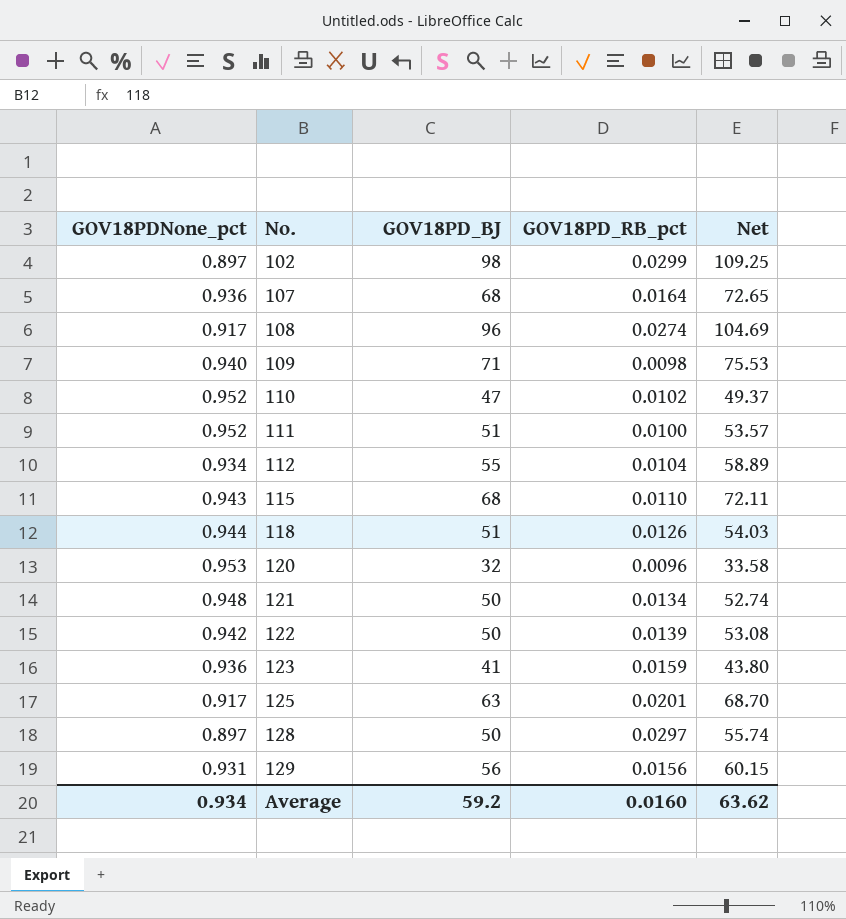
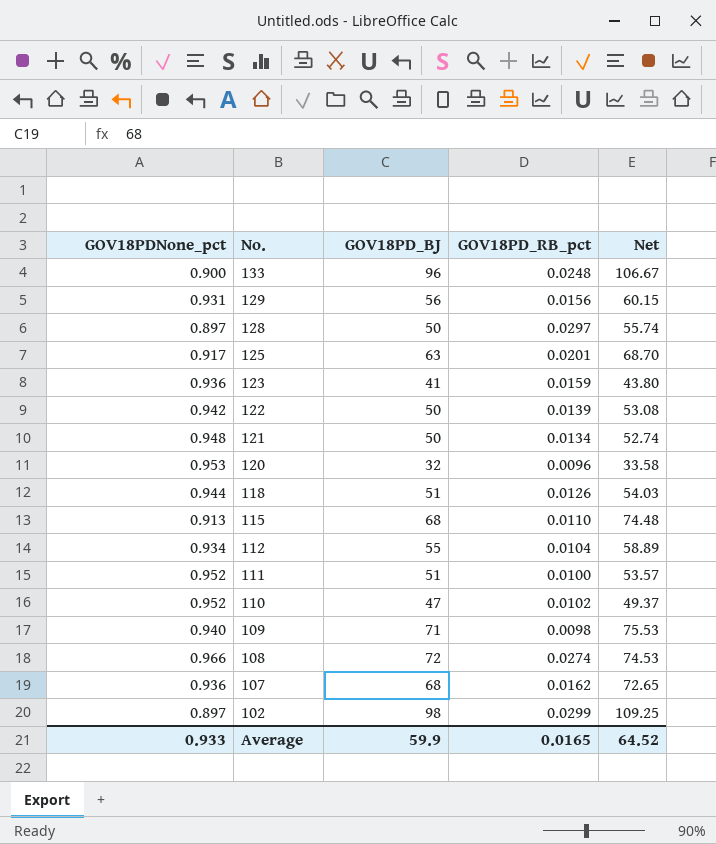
row order: No. ascending -> No. descending
row 133: none -> 0.900 | 96 | 0.0248 | 106.67
115 | GOV18PDNone_pct: 0.943 -> 0.913
115 | Net: 72.11 -> 74.48
108 | GOV18PDNone_pct: 0.917 -> 0.966
108 | GOV18PD_BJ: 96 -> 72
108 | Net: 104.69 -> 74.53
107 | GOV18PD_RB_pct: 0.0164 -> 0.0162
Average | GOV18PDNone_pct: 0.934 -> 0.933
Average | GOV18PD_BJ: 59.2 -> 59.9
Average | GOV18PD_RB_pct: 0.0160 -> 0.0165
Average | Net: 63.62 -> 64.52

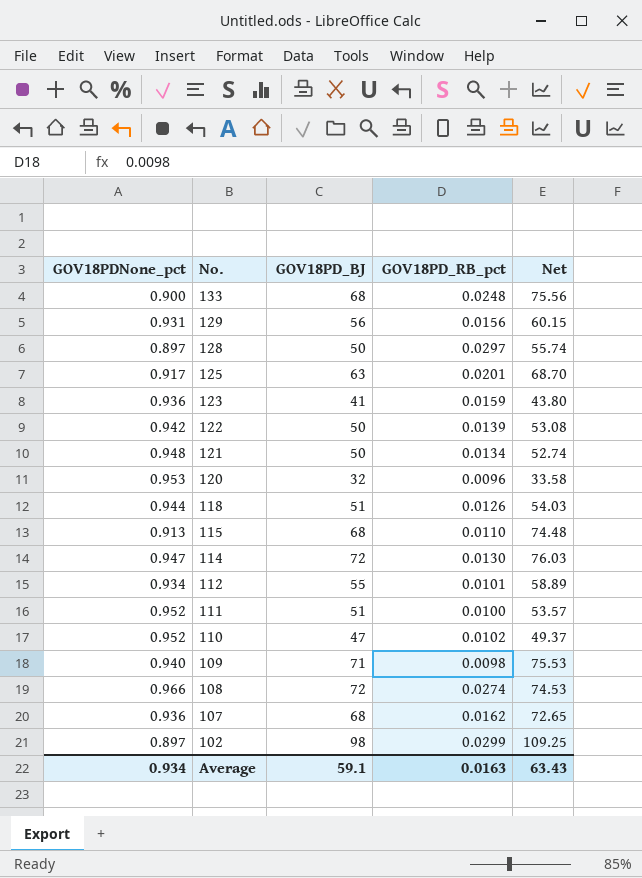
133 | GOV18PD_BJ: 96 -> 68
133 | Net: 106.67 -> 75.56
row 114: none -> 0.947 | 72 | 0.0130 | 76.03
112 | GOV18PD_RB_pct: 0.0104 -> 0.0101
Average | GOV18PDNone_pct: 0.933 -> 0.934
Average | GOV18PD_BJ: 59.9 -> 59.1
Average | GOV18PD_RB_pct: 0.0165 -> 0.0163
Average | Net: 64.52 -> 63.43

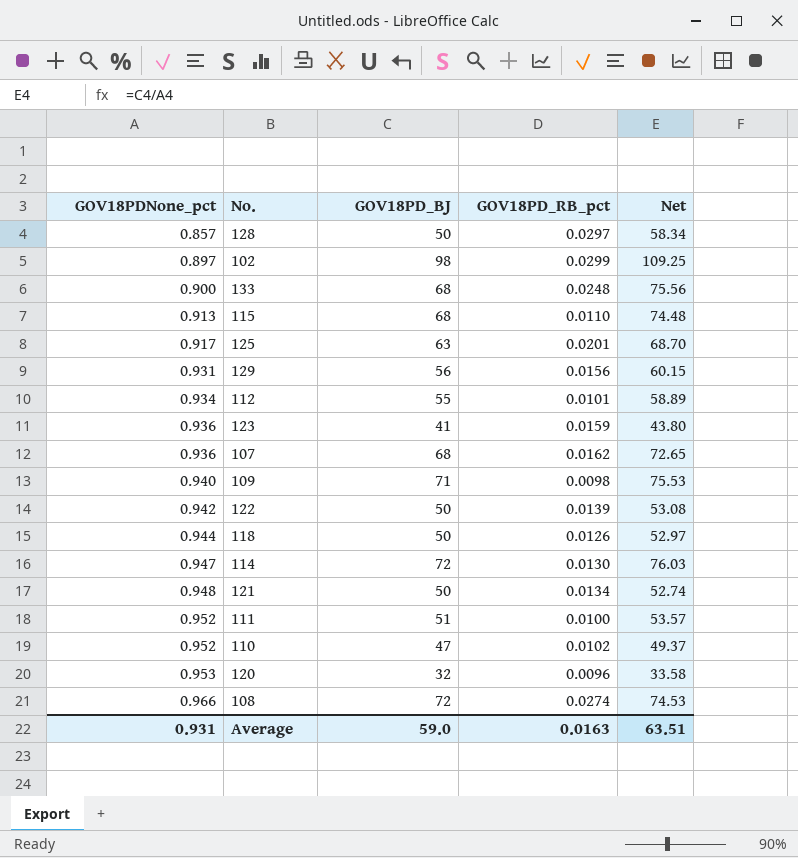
row order: No. descending -> GOV18PDNone_pct ascending
128 | GOV18PDNone_pct: 0.897 -> 0.857
128 | Net: 55.74 -> 58.34
118 | GOV18PD_BJ: 51 -> 50
118 | Net: 54.03 -> 52.97
Average | GOV18PDNone_pct: 0.934 -> 0.931
Average | GOV18PD_BJ: 59.1 -> 59.0
Average | Net: 63.43 -> 63.51

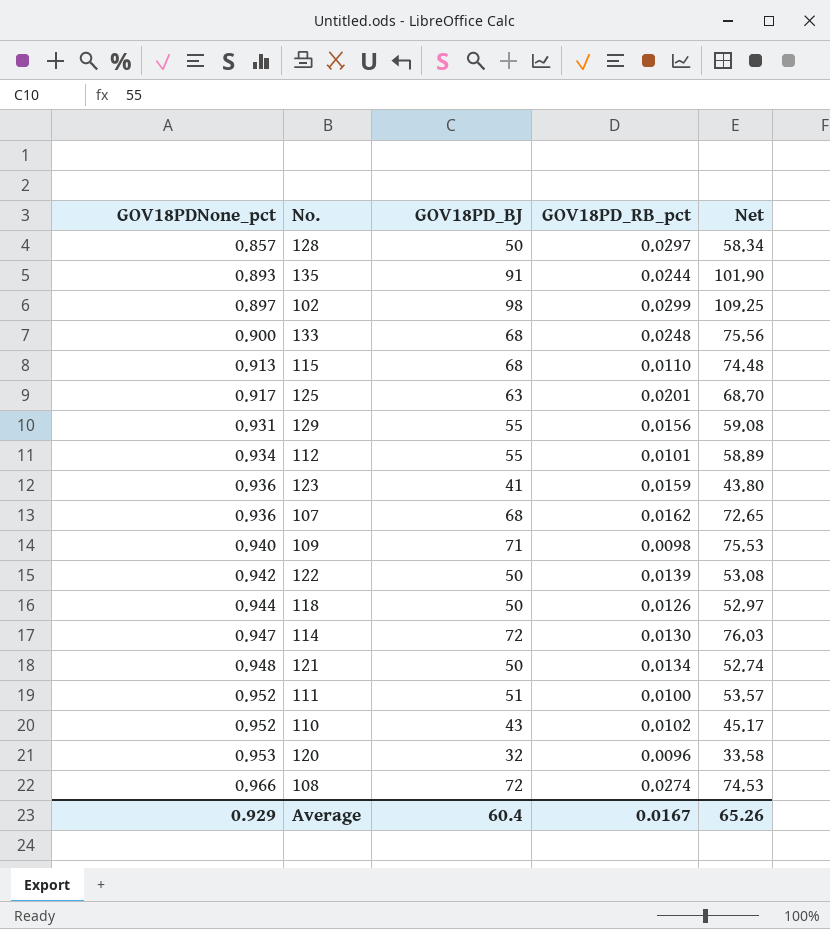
row 135: none -> 0.893 | 91 | 0.0244 | 101.90
129 | GOV18PD_BJ: 56 -> 55
129 | Net: 60.15 -> 59.08
110 | GOV18PD_BJ: 47 -> 43
110 | Net: 49.37 -> 45.17
Average | GOV18PDNone_pct: 0.931 -> 0.929
Average | GOV18PD_BJ: 59.0 -> 60.4
Average | GOV18PD_RB_pct: 0.0163 -> 0.0167
Average | Net: 63.51 -> 65.26

